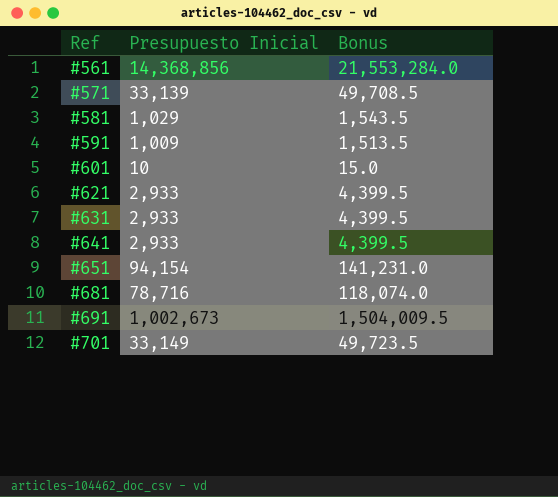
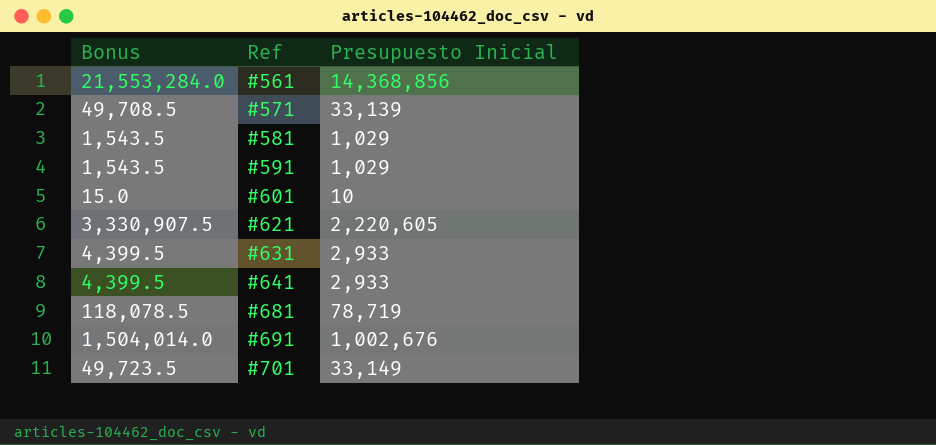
column Bonus | position: 3 -> 1
row #651: 94,154 | 141,231.0 -> none
#591 | Bonus: 1,513.5 -> 1,543.5
#591 | Presupuesto Inicial: 1,009 -> 1,029
#621 | Bonus: 4,399.5 -> 3,330,907.5
#621 | Presupuesto Inicial: 2,933 -> 2,220,605
#681 | Bonus: 118,074.0 -> 118,078.5
#681 | Presupuesto Inicial: 78,716 -> 78,719
#691 | Bonus: 1,504,009.5 -> 1,504,014.0
#691 | Presupuesto Inicial: 1,002,673 -> 1,002,676

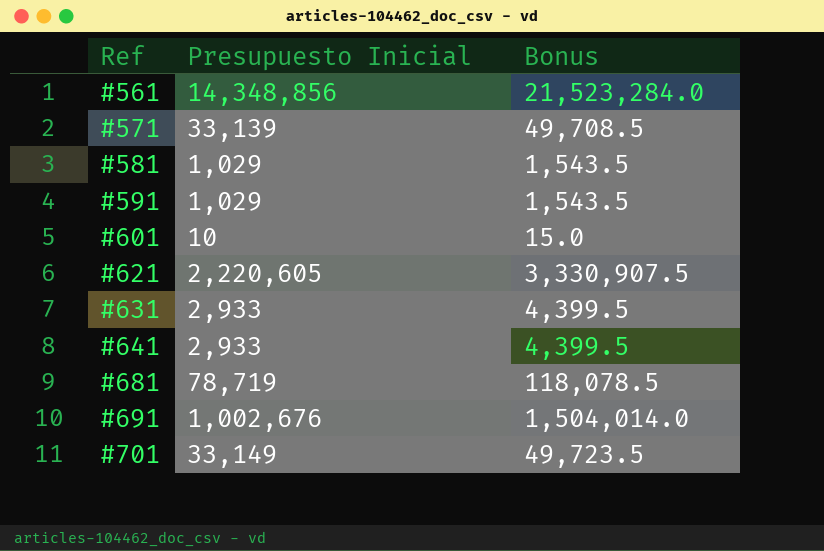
column Bonus | position: 1 -> 3
#561 | Presupuesto Inicial: 14,368,856 -> 14,348,856
#561 | Bonus: 21,553,284.0 -> 21,523,284.0

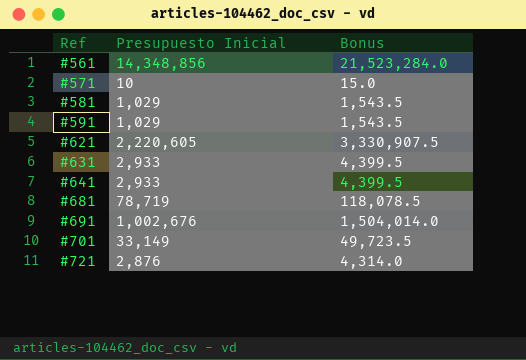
row #601: 10 | 15.0 -> none
#571 | Presupuesto Inicial: 33,139 -> 10
#571 | Bonus: 49,708.5 -> 15.0
row #721: none -> 2,876 | 4,314.0

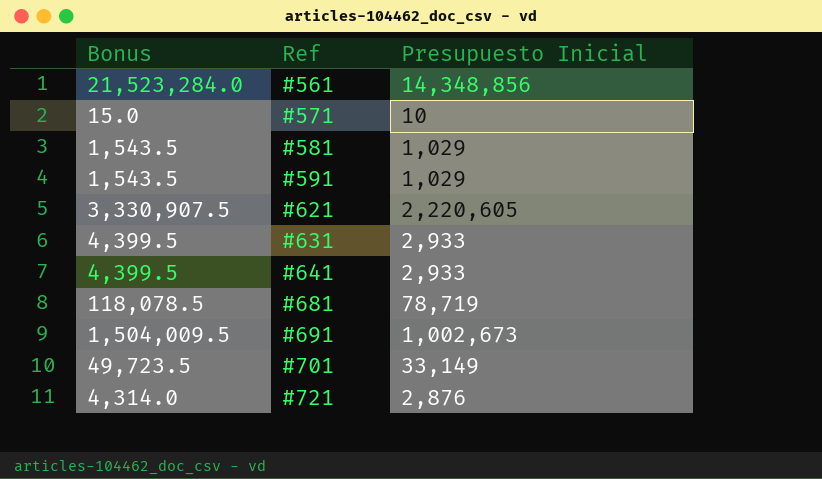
column Bonus | position: 3 -> 1
#691 | Bonus: 1,504,014.0 -> 1,504,009.5
#691 | Presupuesto Inicial: 1,002,676 -> 1,002,673

